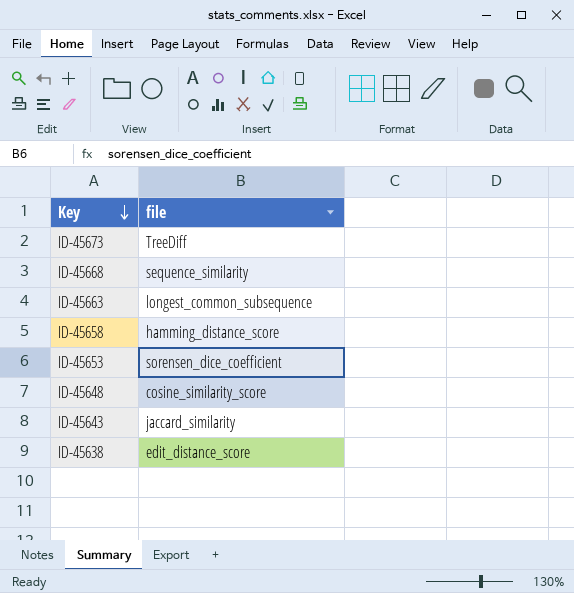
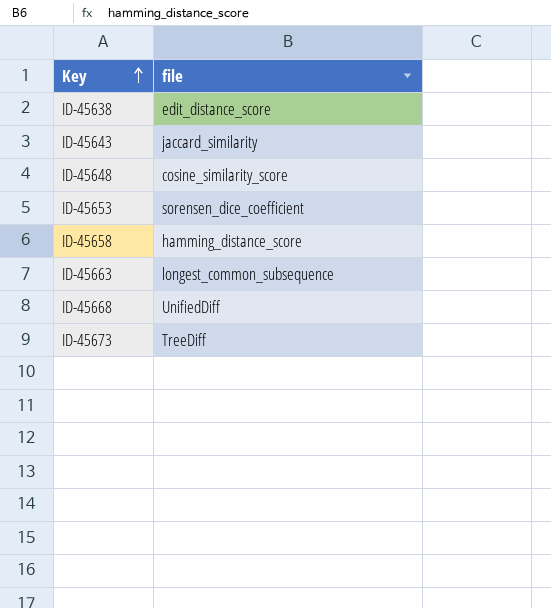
row order: Key descending -> Key ascending
ID-45668 | file: sequence_similarity -> UnifiedDiff

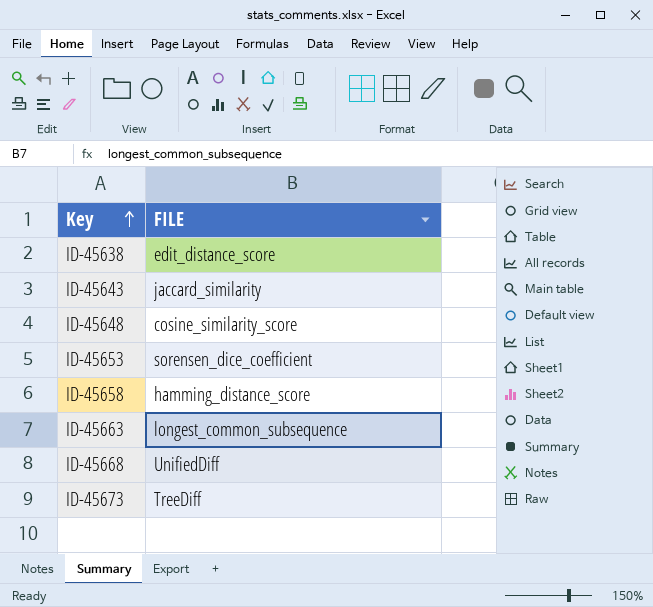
column name: file -> FILE

